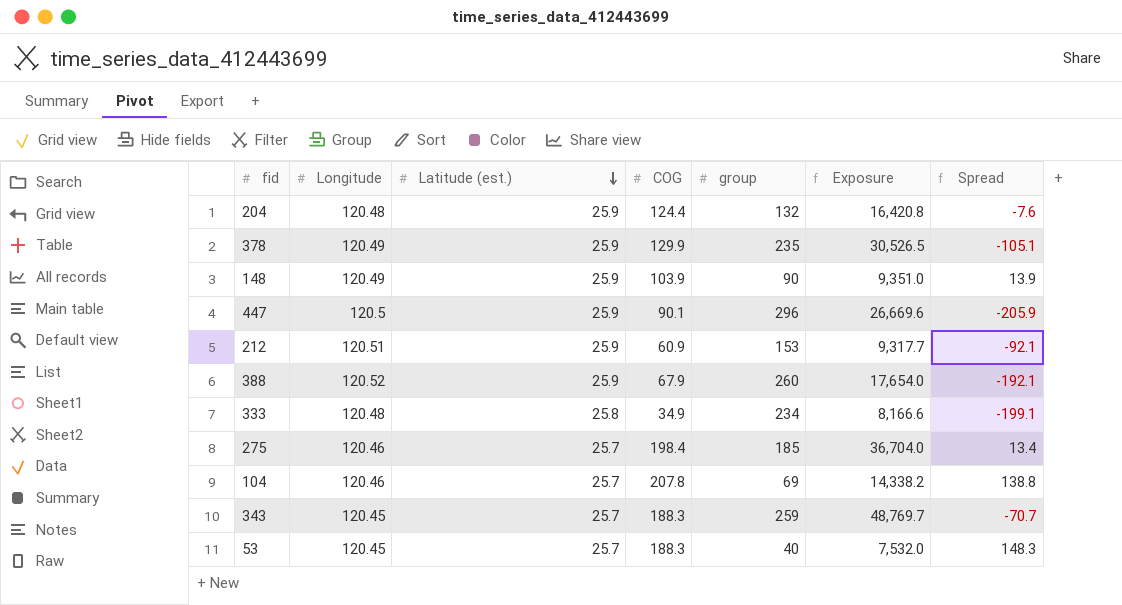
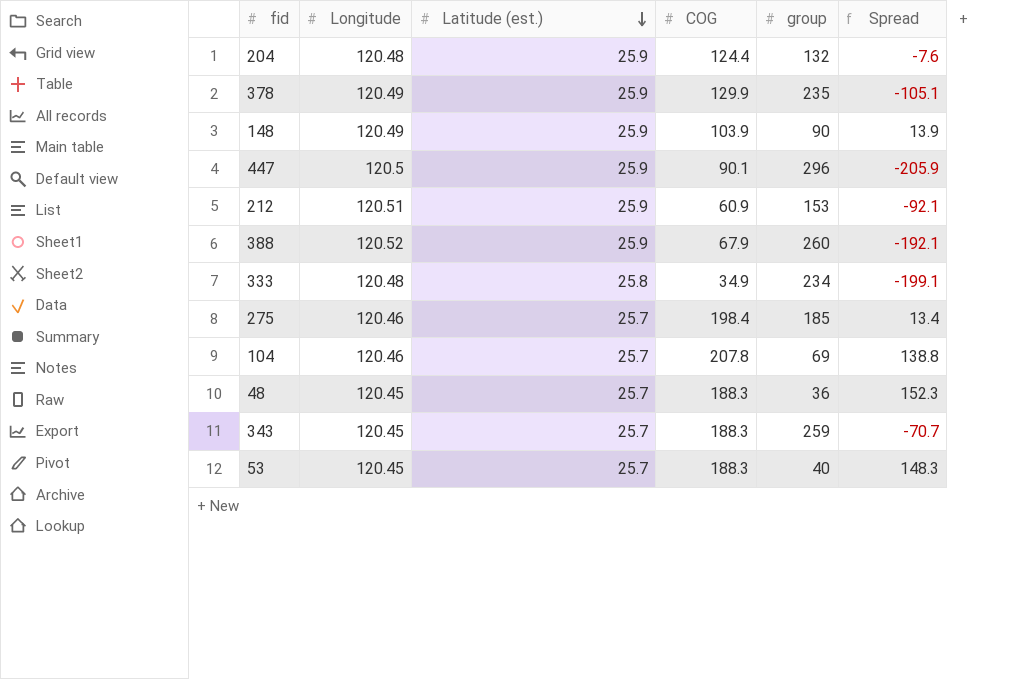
column Exposure | formula: [COG] * [group] -> none
row 48: none -> 120.45 | 25.7 | 188.3 | 36 | 152.3

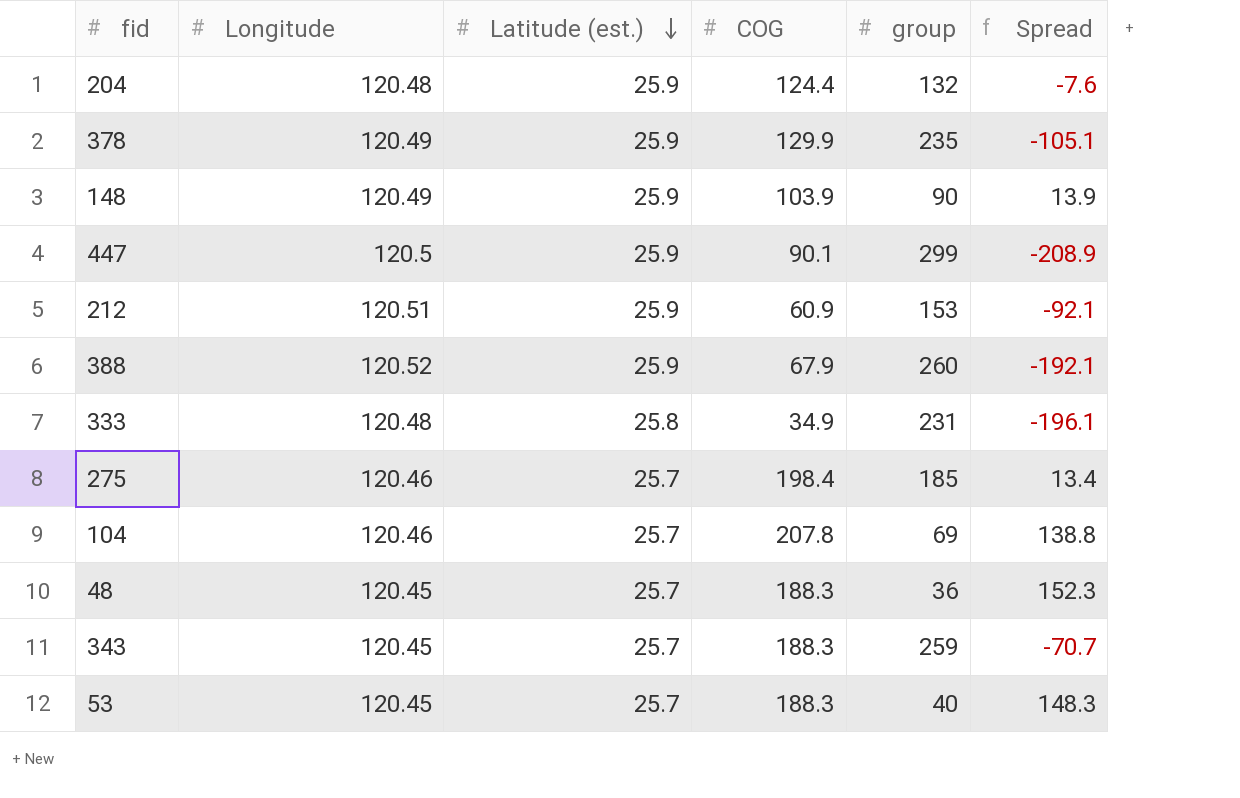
447 | group: 296 -> 299
447 | Spread: -205.9 -> -208.9
333 | group: 234 -> 231
333 | Spread: -199.1 -> -196.1

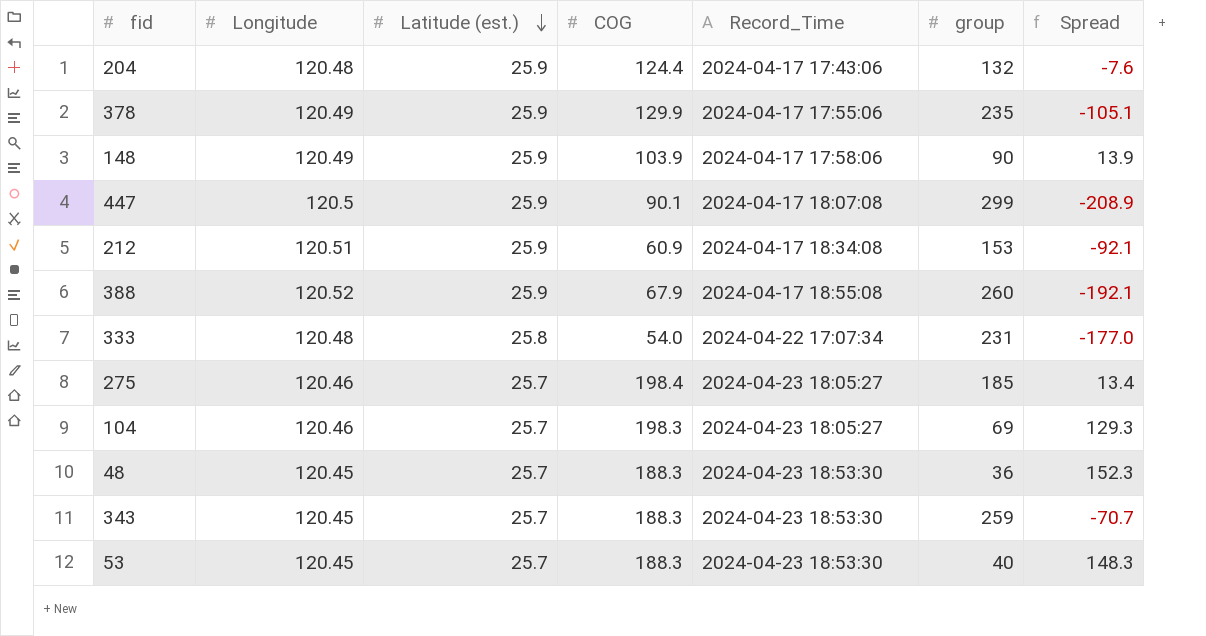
column Record_Time | position: none -> 5
333 | COG: 34.9 -> 54.0
333 | Spread: -196.1 -> -177.0
104 | COG: 207.8 -> 198.3
104 | Spread: 138.8 -> 129.3

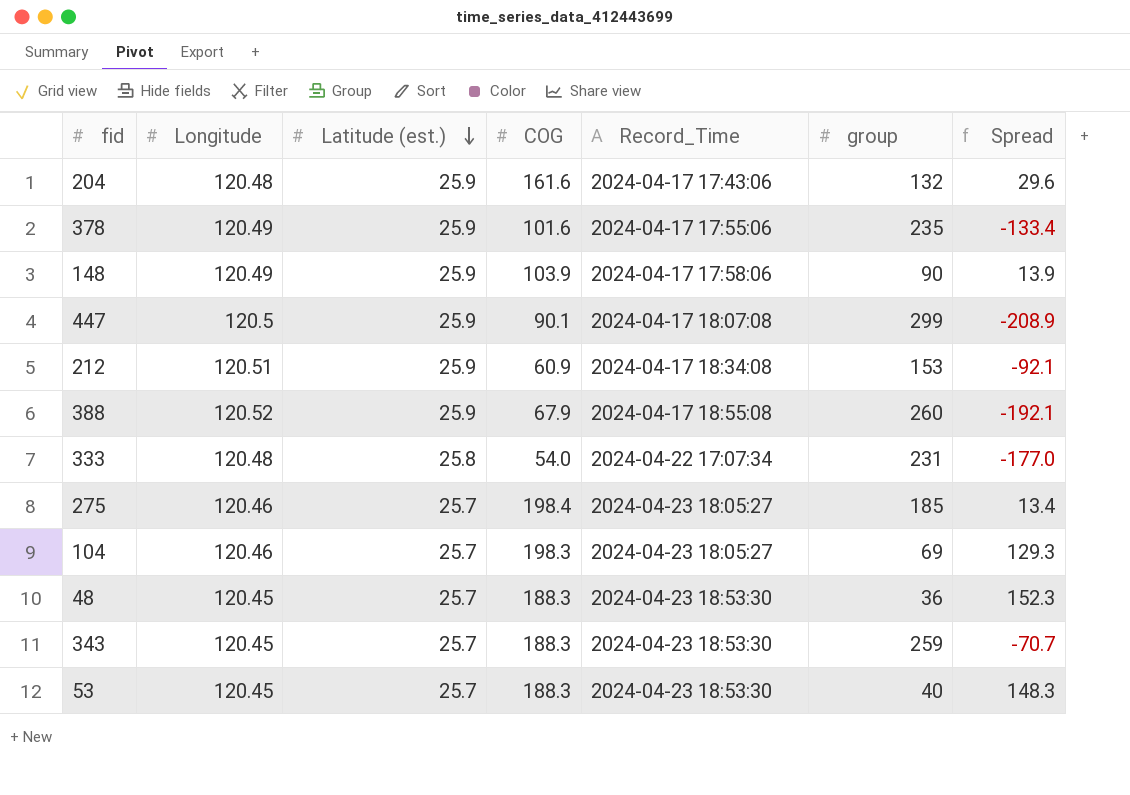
204 | COG: 124.4 -> 161.6
204 | Spread: -7.6 -> 29.6
378 | COG: 129.9 -> 101.6
378 | Spread: -105.1 -> -133.4

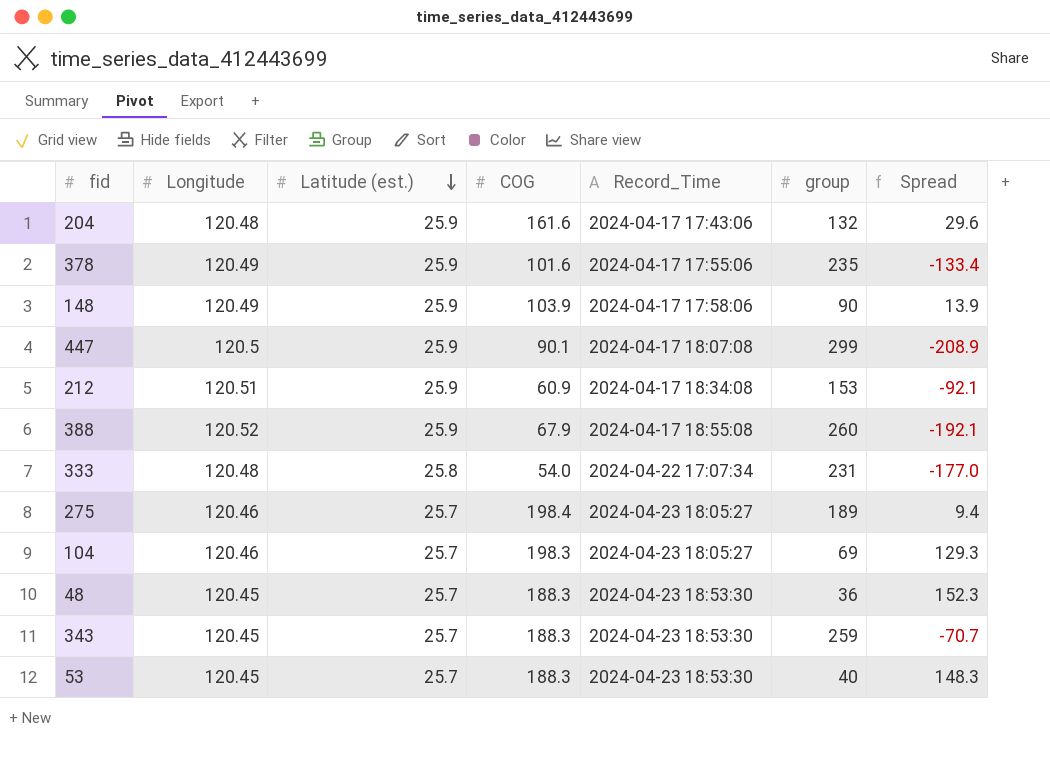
275 | group: 185 -> 189
275 | Spread: 13.4 -> 9.4

